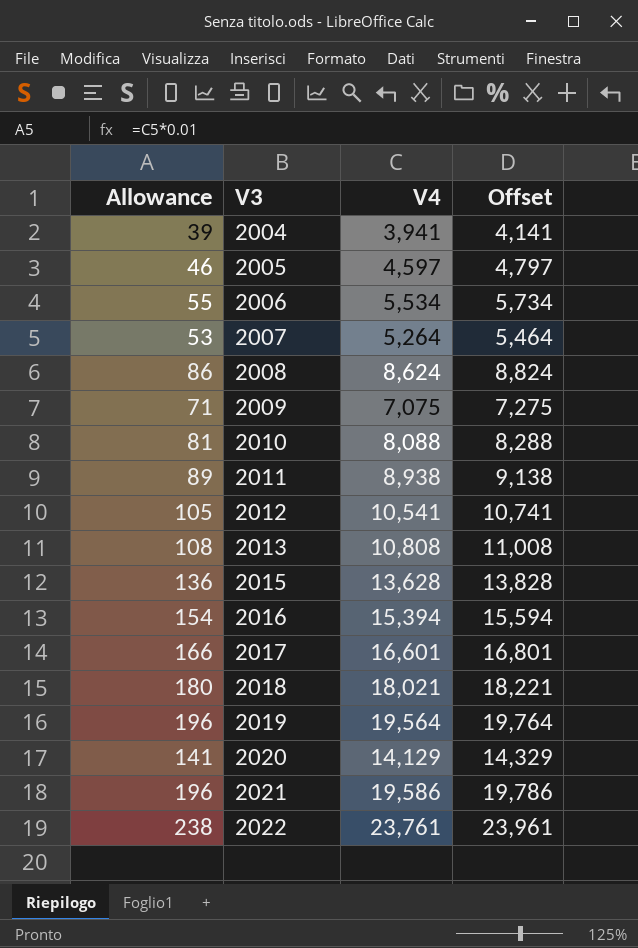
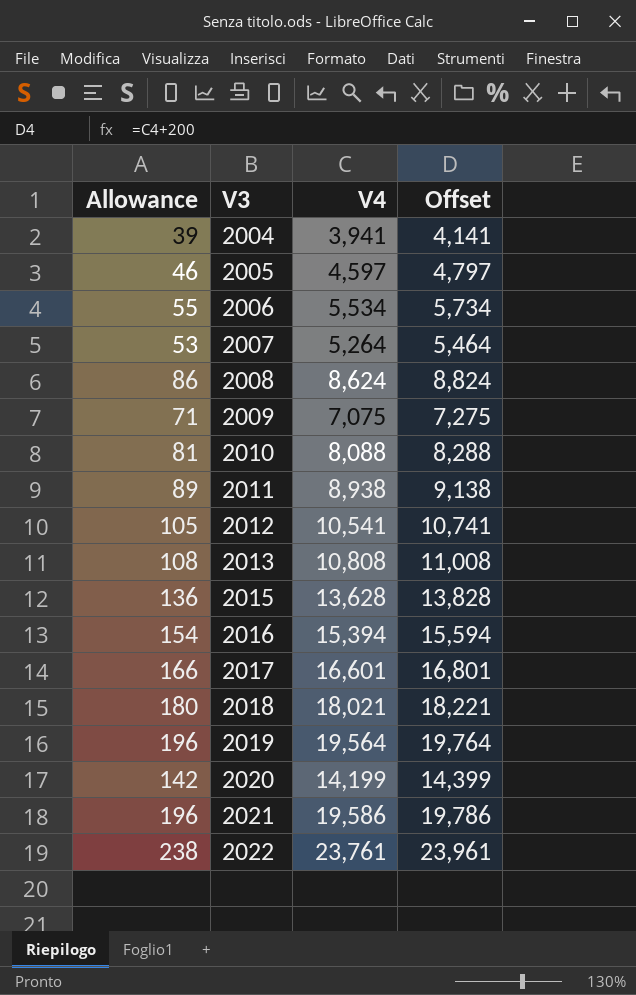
2020 | Allowance: 141 -> 142
2020 | V4: 14,129 -> 14,199
2020 | Offset: 14,329 -> 14,399

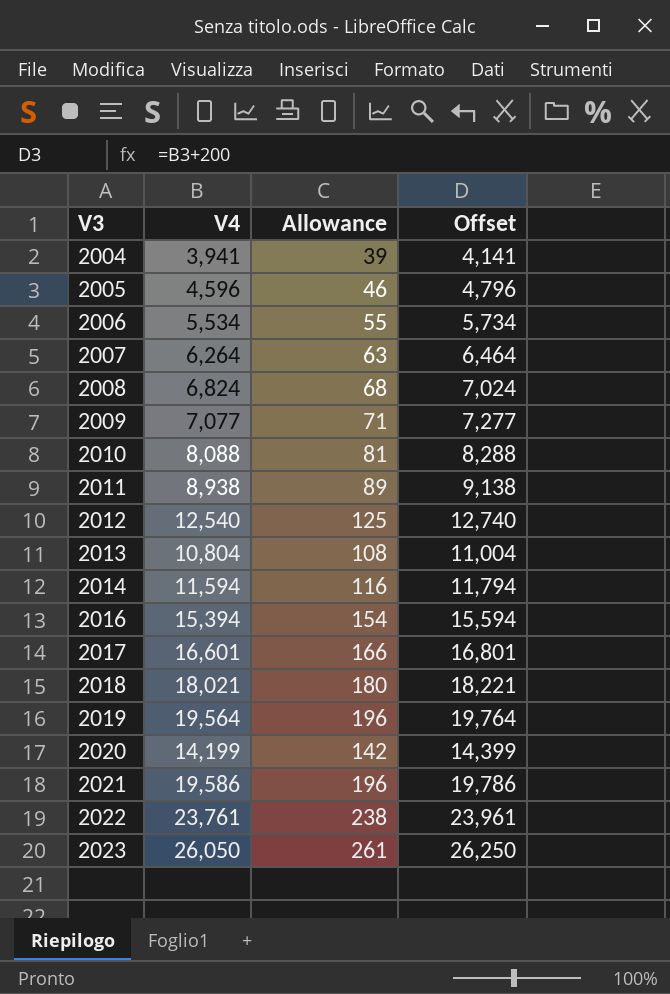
column Allowance | position: 1 -> 3
row 2015: 136 | 13,628 | 13,828 -> none
2005 | V4: 4,597 -> 4,596
2005 | Offset: 4,797 -> 4,796
2007 | V4: 5,264 -> 6,264
2007 | Allowance: 53 -> 63
2007 | Offset: 5,464 -> 6,464
2008 | V4: 8,624 -> 6,824
2008 | Allowance: 86 -> 68
2008 | Offset: 8,824 -> 7,024
2009 | V4: 7,075 -> 7,077
2009 | Offset: 7,275 -> 7,277
2012 | V4: 10,541 -> 12,540
2012 | Allowance: 105 -> 125
2012 | Offset: 10,741 -> 12,740
2013 | V4: 10,808 -> 10,804
2013 | Offset: 11,008 -> 11,004
row 2014: none -> 11,594 | 116 | 11,794
row 2023: none -> 26,050 | 261 | 26,250

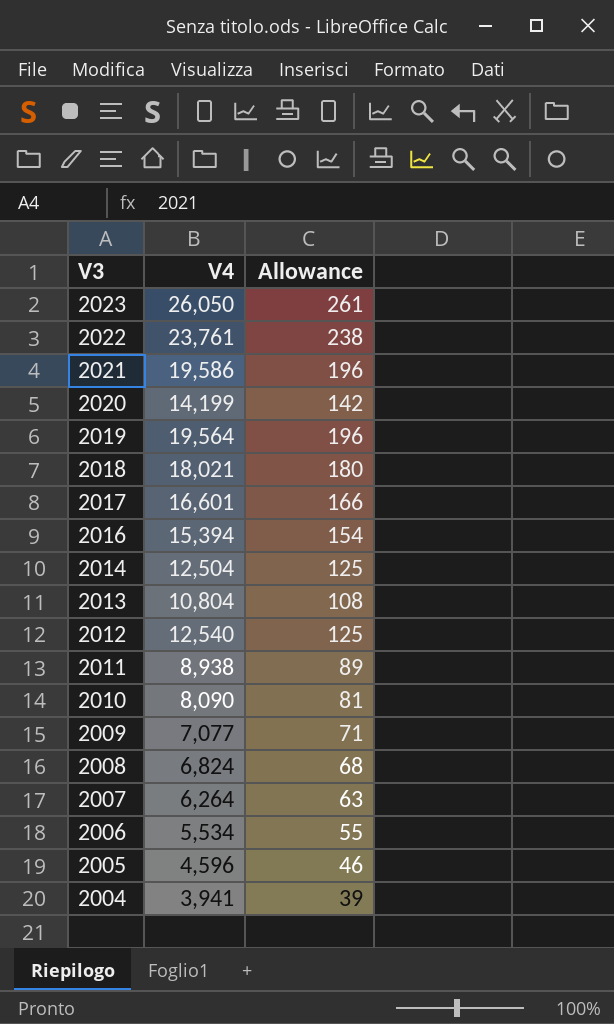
row order: V3 ascending -> V3 descending
column Offset | formula: [V4] + 200 -> none
2014 | V4: 11,594 -> 12,504
2014 | Allowance: 116 -> 125
2010 | V4: 8,088 -> 8,090

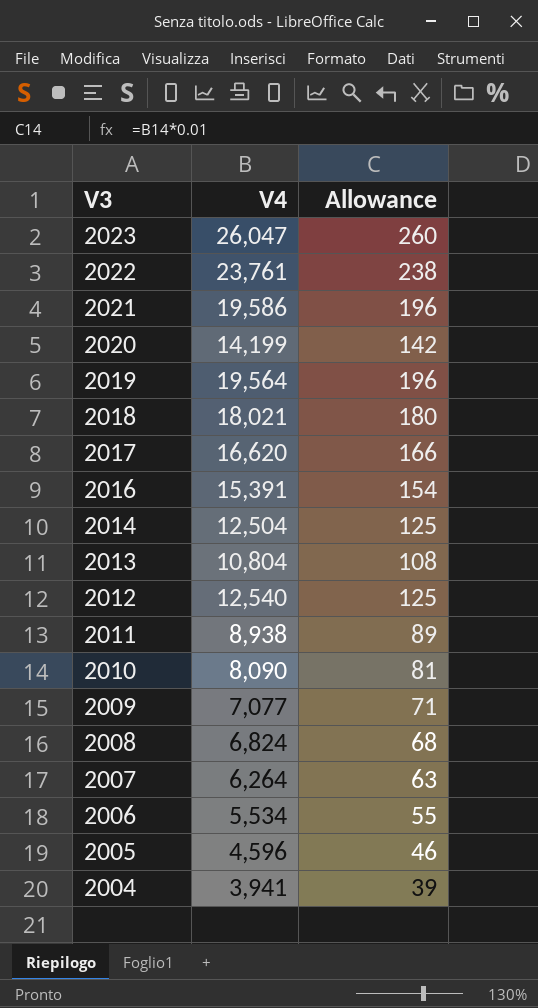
2023 | V4: 26,050 -> 26,047
2023 | Allowance: 261 -> 260
2017 | V4: 16,601 -> 16,620
2016 | V4: 15,394 -> 15,391

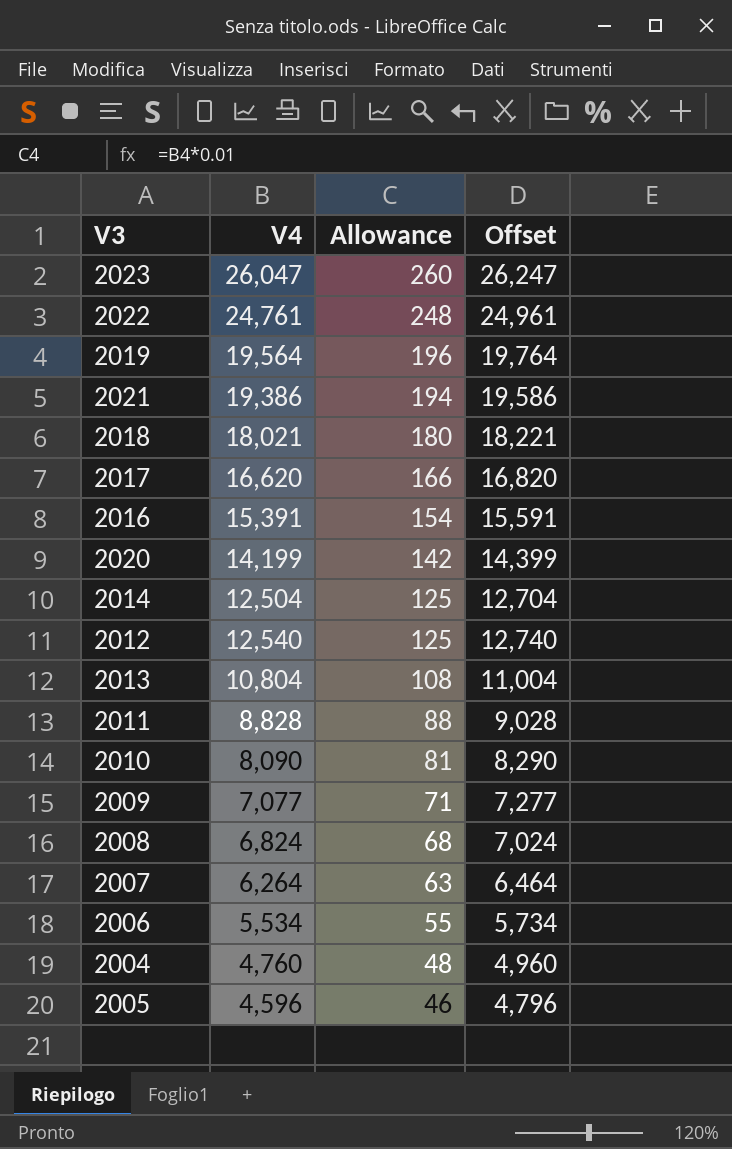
row order: V3 descending -> Allowance descending
column Offset | formula: none -> [V4] + 200
2022 | V4: 23,761 -> 24,761
2022 | Allowance: 238 -> 248
2021 | V4: 19,586 -> 19,386
2021 | Allowance: 196 -> 194
2011 | V4: 8,938 -> 8,828
2011 | Allowance: 89 -> 88
2004 | V4: 3,941 -> 4,760
2004 | Allowance: 39 -> 48

